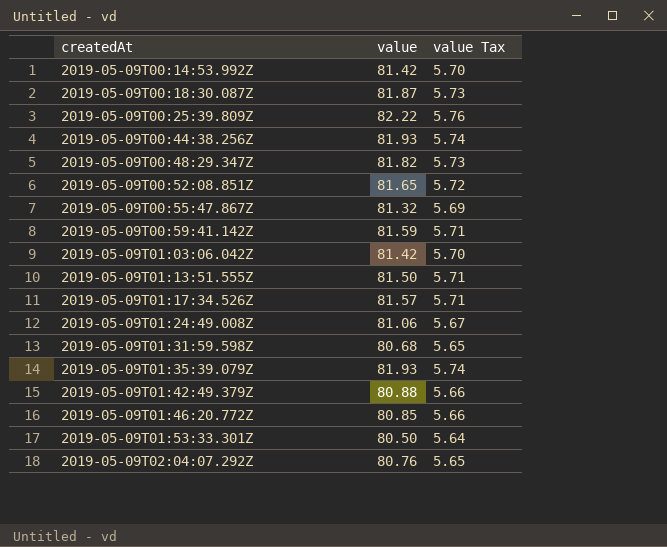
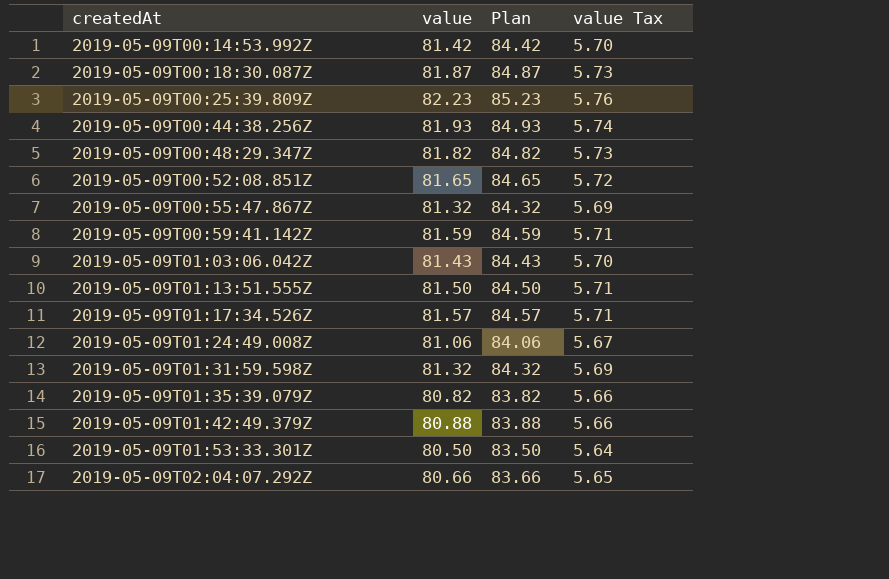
column Plan | formula: none -> [value] + 3
row 2019-05-09T01:46:20.772Z: 80.85 | 5.66 -> none
2019-05-09T00:25:39.809Z | value: 82.22 -> 82.23
2019-05-09T01:03:06.042Z | value: 81.42 -> 81.43
2019-05-09T01:31:59.598Z | value: 80.68 -> 81.32
2019-05-09T01:31:59.598Z | value Tax: 5.65 -> 5.69
2019-05-09T01:35:39.079Z | value: 81.93 -> 80.82
2019-05-09T01:35:39.079Z | value Tax: 5.74 -> 5.66
2019-05-09T02:04:07.292Z | value: 80.76 -> 80.66

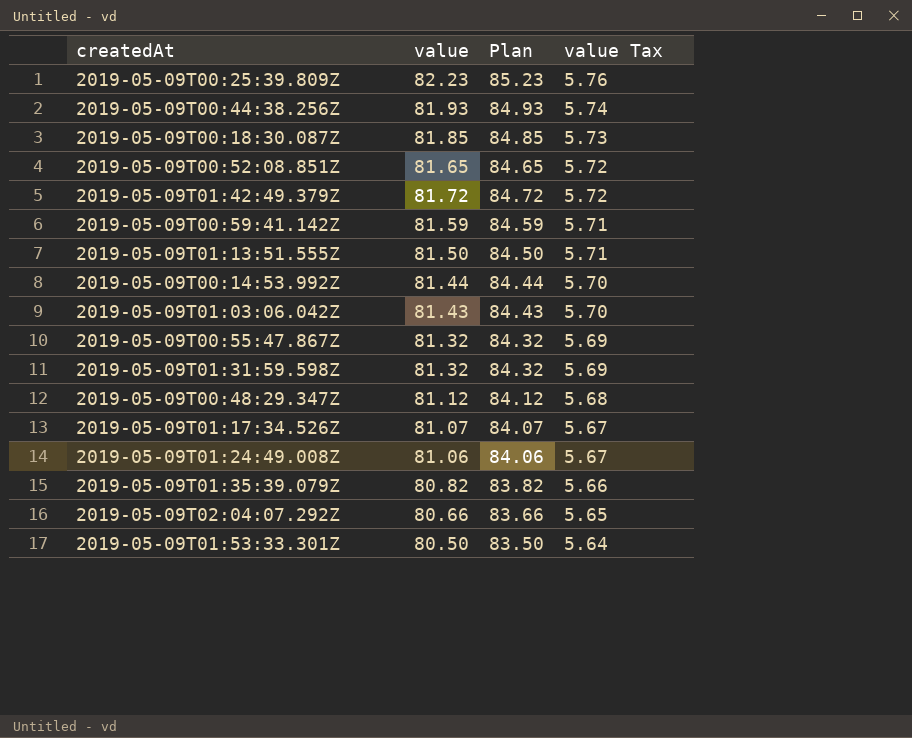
row order: createdAt ascending -> value Tax descending
2019-05-09T00:18:30.087Z | value: 81.87 -> 81.85
2019-05-09T00:18:30.087Z | Plan: 84.87 -> 84.85
2019-05-09T01:42:49.379Z | value: 80.88 -> 81.72
2019-05-09T01:42:49.379Z | Plan: 83.88 -> 84.72
2019-05-09T01:42:49.379Z | value Tax: 5.66 -> 5.72
2019-05-09T00:14:53.992Z | value: 81.42 -> 81.44
2019-05-09T00:14:53.992Z | Plan: 84.42 -> 84.44
2019-05-09T00:48:29.347Z | value: 81.82 -> 81.12
2019-05-09T00:48:29.347Z | Plan: 84.82 -> 84.12
2019-05-09T00:48:29.347Z | value Tax: 5.73 -> 5.68
2019-05-09T01:17:34.526Z | value: 81.57 -> 81.07
2019-05-09T01:17:34.526Z | Plan: 84.57 -> 84.07
2019-05-09T01:17:34.526Z | value Tax: 5.71 -> 5.67

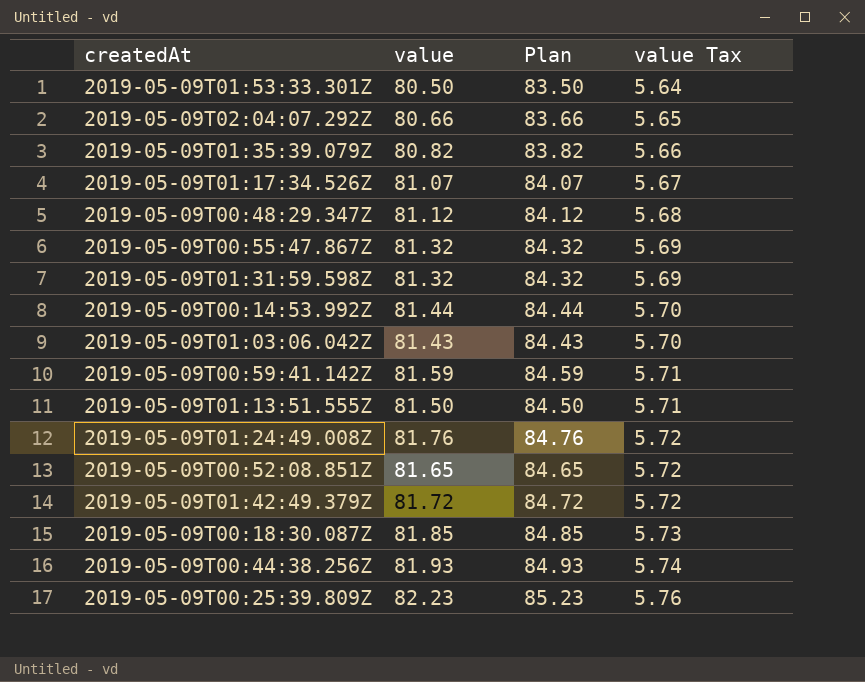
row order: value Tax descending -> value Tax ascending
2019-05-09T01:24:49.008Z | value: 81.06 -> 81.76
2019-05-09T01:24:49.008Z | Plan: 84.06 -> 84.76
2019-05-09T01:24:49.008Z | value Tax: 5.67 -> 5.72

